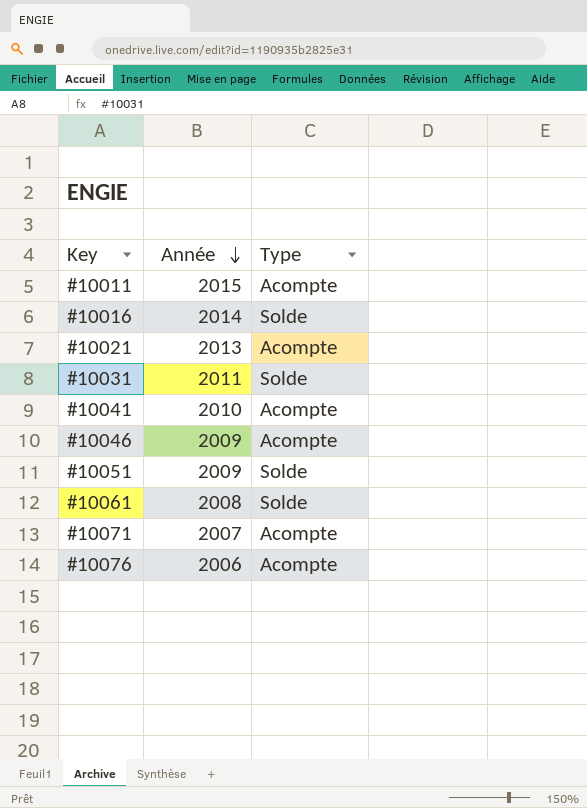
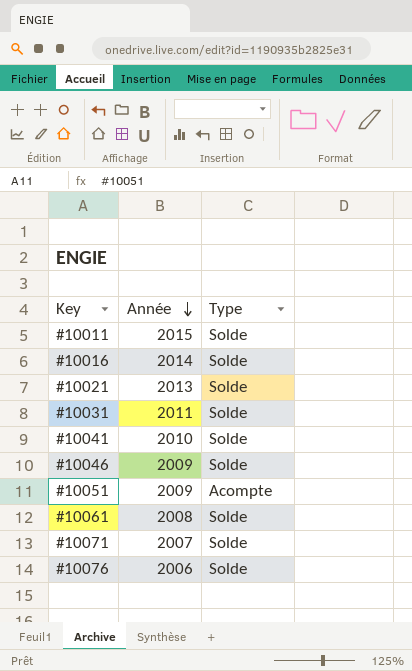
#10011 | Type: Acompte -> Solde
#10021 | Type: Acompte -> Solde
#10041 | Type: Acompte -> Solde
#10046 | Type: Acompte -> Solde
#10051 | Type: Solde -> Acompte
#10071 | Type: Acompte -> Solde
#10076 | Type: Acompte -> Solde

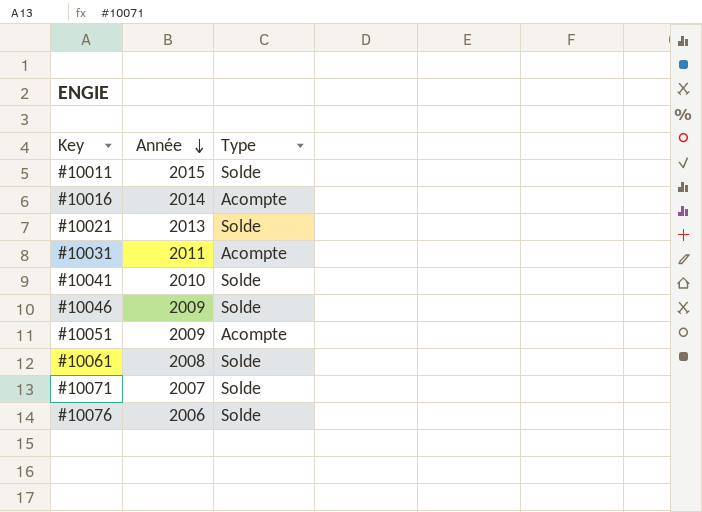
#10016 | Type: Solde -> Acompte
#10031 | Type: Solde -> Acompte

